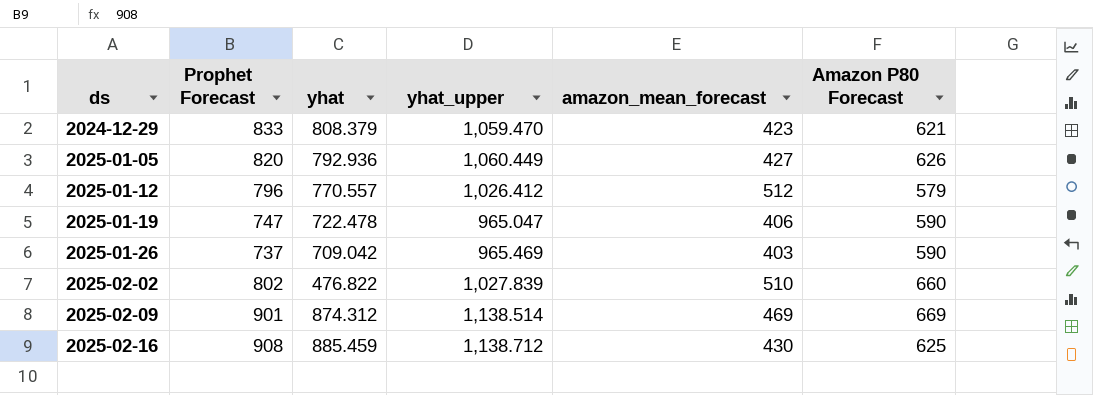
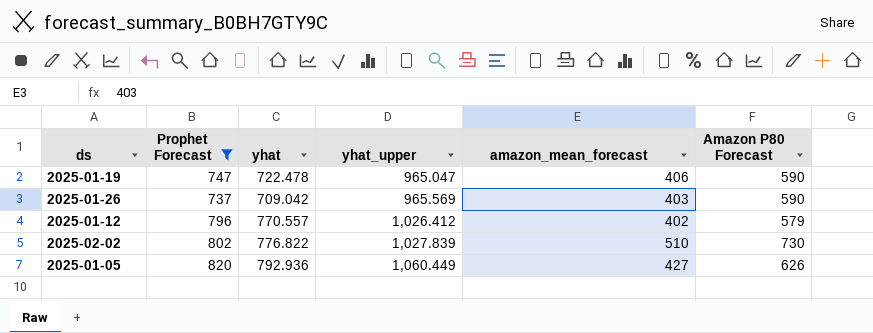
filter: none -> Prophet Forecast <= 820
row order: ds ascending -> yhat_upper ascending
2025-01-26 | yhat_upper: 965.469 -> 965.569
2025-01-12 | amazon_mean_forecast: 512 -> 402
2025-02-02 | yhat: 476.822 -> 776.822
2025-02-02 | Amazon P80 Forecast: 660 -> 730

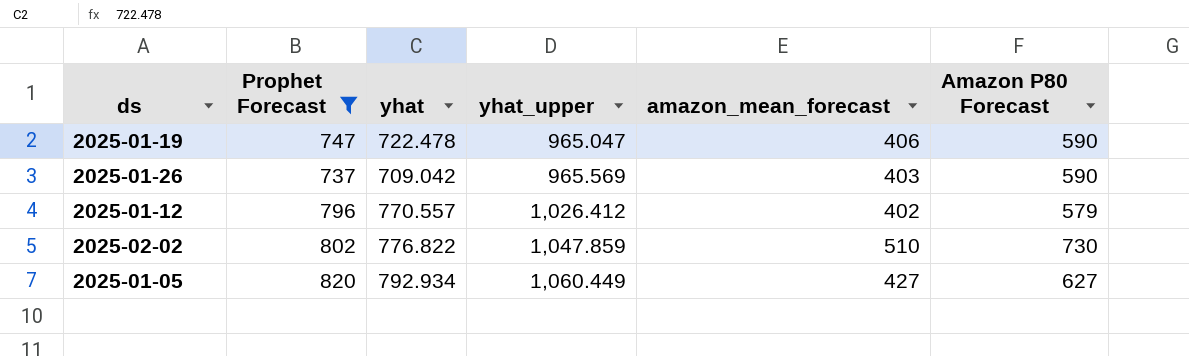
2025-02-02 | yhat_upper: 1,027.839 -> 1,047.859
2025-01-05 | yhat: 792.936 -> 792.934
2025-01-05 | Amazon P80 Forecast: 626 -> 627

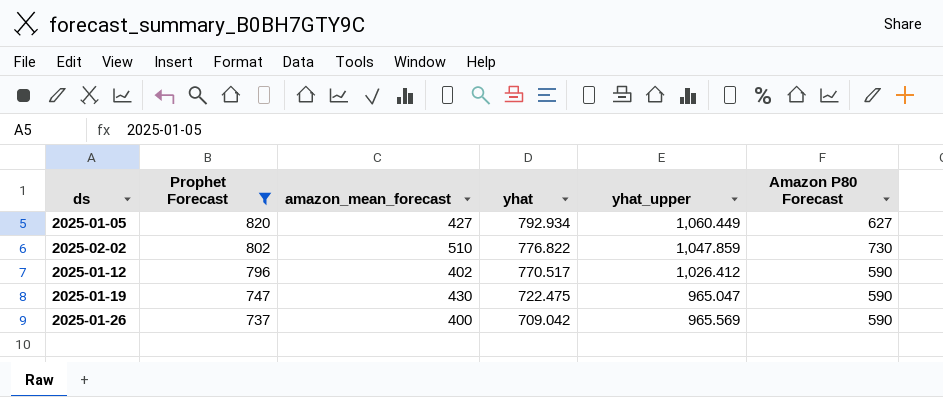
row order: yhat_upper ascending -> Prophet Forecast descending
column amazon_mean_forecast | position: 5 -> 3
2025-01-12 | yhat: 770.557 -> 770.517
2025-01-12 | Amazon P80 Forecast: 579 -> 590
2025-01-19 | amazon_mean_forecast: 406 -> 430
2025-01-19 | yhat: 722.478 -> 722.475
2025-01-26 | amazon_mean_forecast: 403 -> 400

